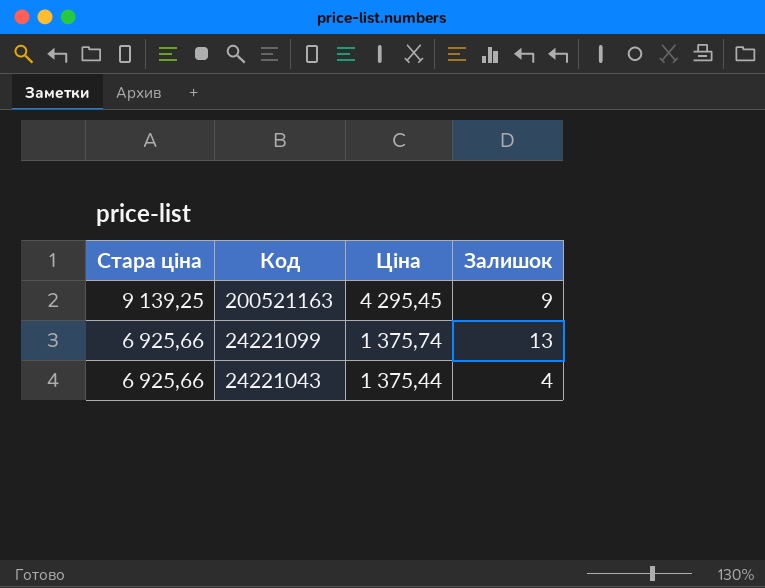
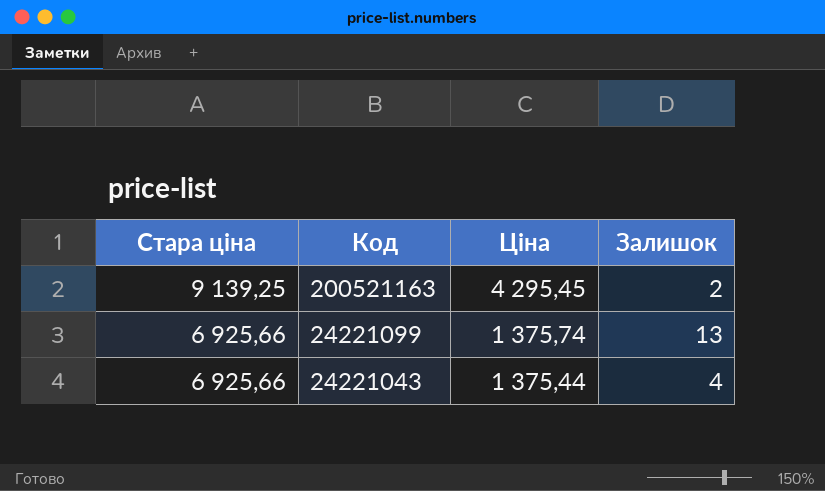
200521163 | Залишок: 9 -> 2

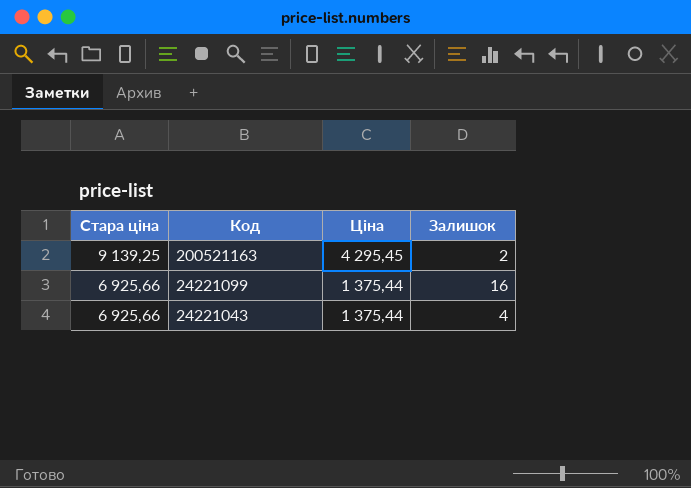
24221099 | Ціна: 1 375,74 -> 1 375,44
24221099 | Залишок: 13 -> 16

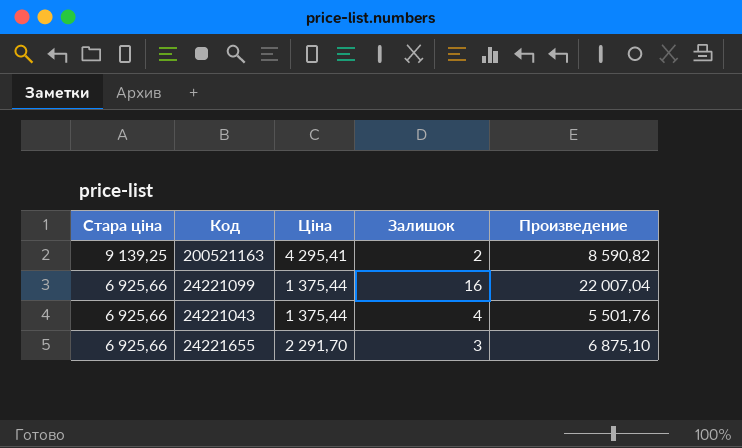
column Произведение | formula: none -> [Ціна] * [Залишок]
200521163 | Ціна: 4 295,45 -> 4 295,41
row 24221655: none -> 6 925,66 | 2 291,70 | 3 | 6 875,10

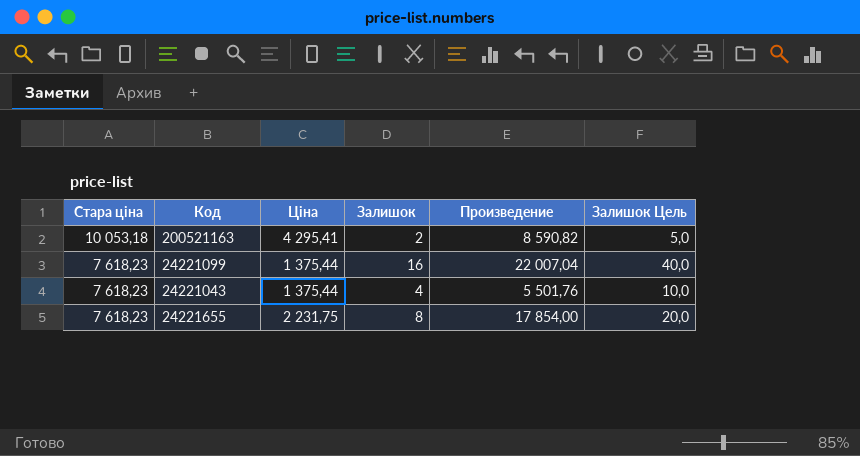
column Залишок Цель | formula: none -> [Залишок] * 2,5
200521163 | Стара ціна: 9 139,25 -> 10 053,18
24221099 | Стара ціна: 6 925,66 -> 7 618,23
24221043 | Стара ціна: 6 925,66 -> 7 618,23
24221655 | Стара ціна: 6 925,66 -> 7 618,23
24221655 | Ціна: 2 291,70 -> 2 231,75
24221655 | Залишок: 3 -> 8
24221655 | Произведение: 6 875,10 -> 17 854,00

